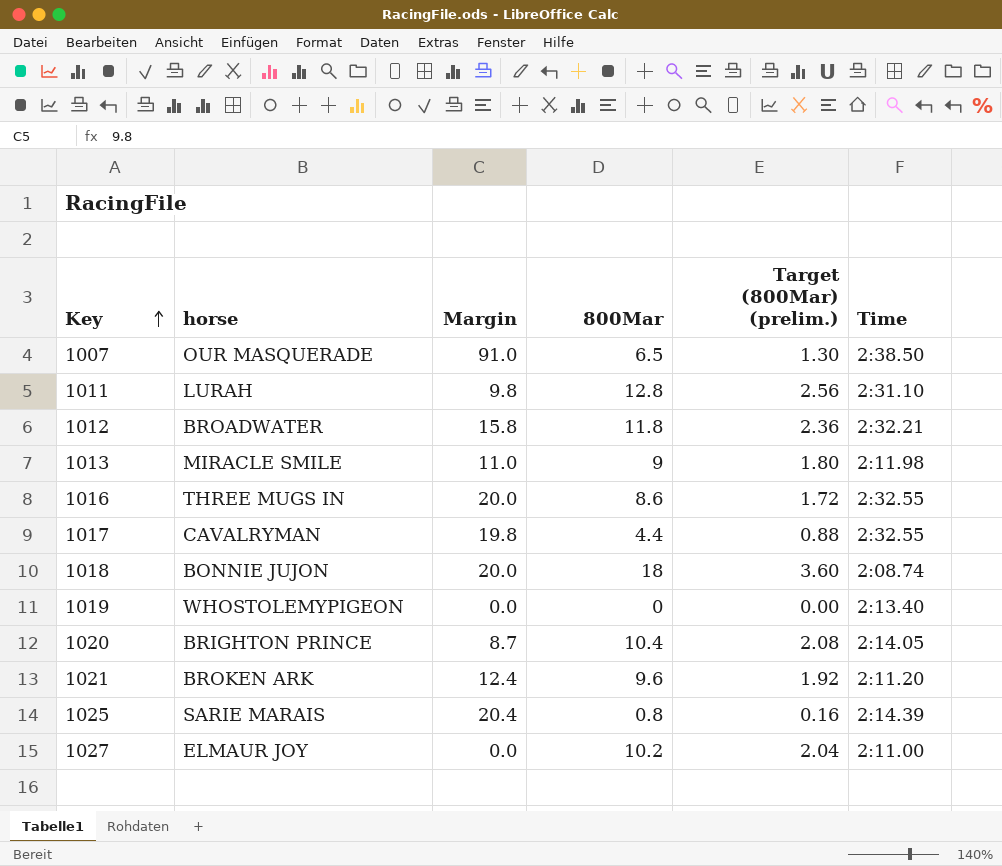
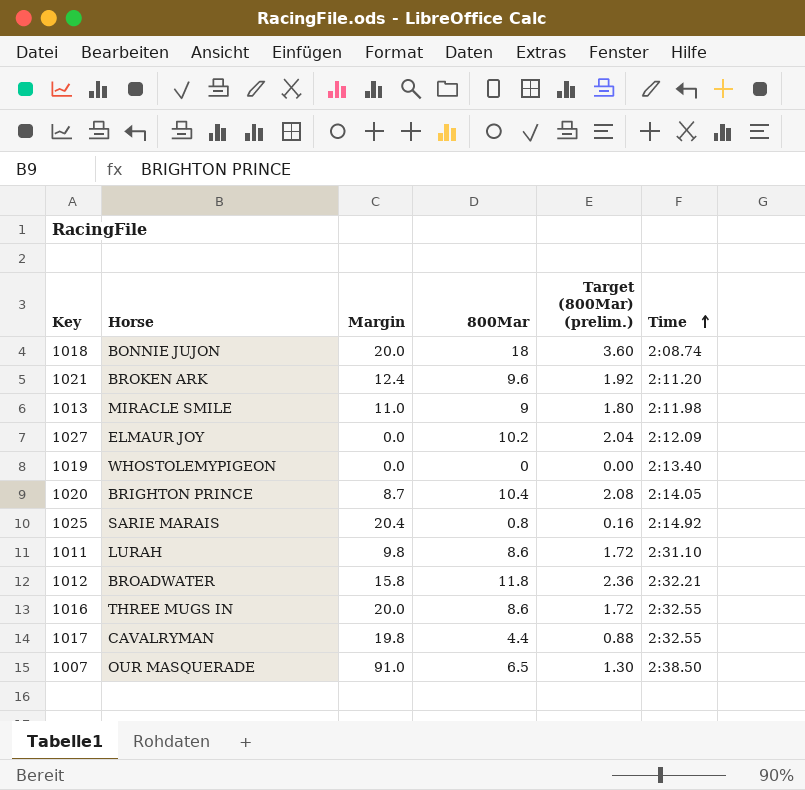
row order: Key ascending -> Time ascending
column name: horse -> Horse
1027 | Time: 2:11.00 -> 2:12.09
1025 | Time: 2:14.39 -> 2:14.92
1011 | 800Mar: 12.8 -> 8.6
1011 | Target (800Mar) (prelim.): 2.56 -> 1.72

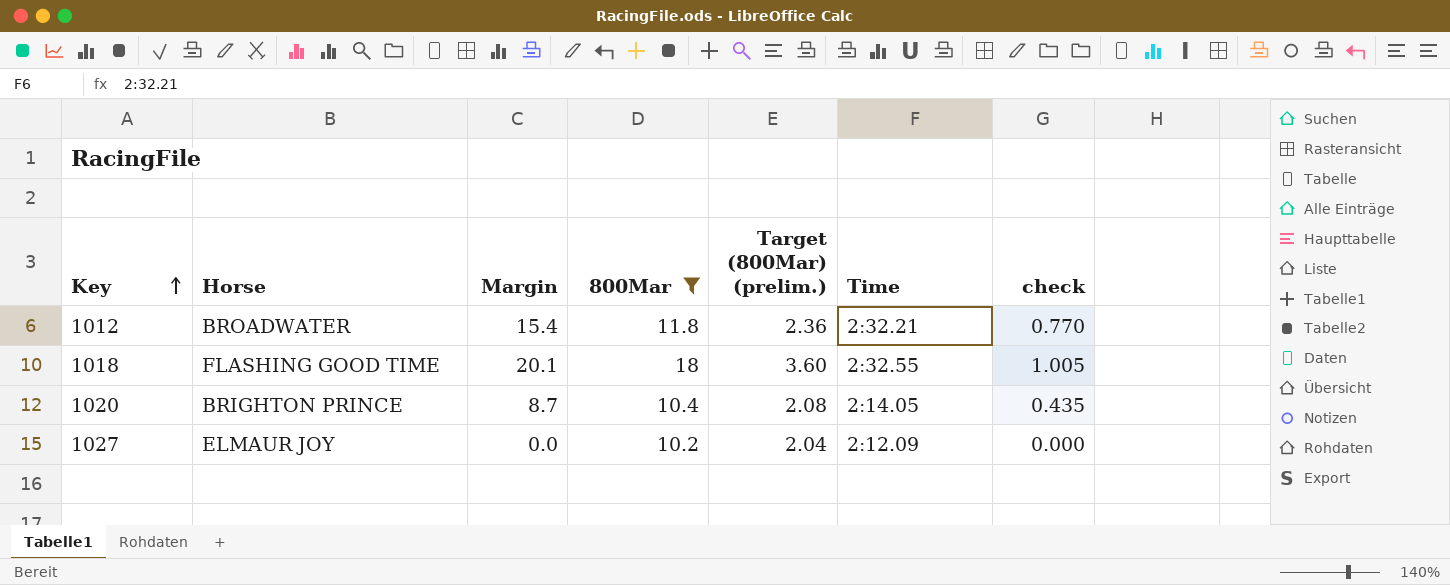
filter: none -> 800Mar >= 10.2
row order: Time ascending -> Key ascending
column check | formula: none -> [Margin] * 0.05
1012 | Margin: 15.8 -> 15.4
1018 | Horse: BONNIE JUJON -> FLASHING GOOD TIME
1018 | Margin: 20.0 -> 20.1
1018 | Time: 2:08.74 -> 2:32.55

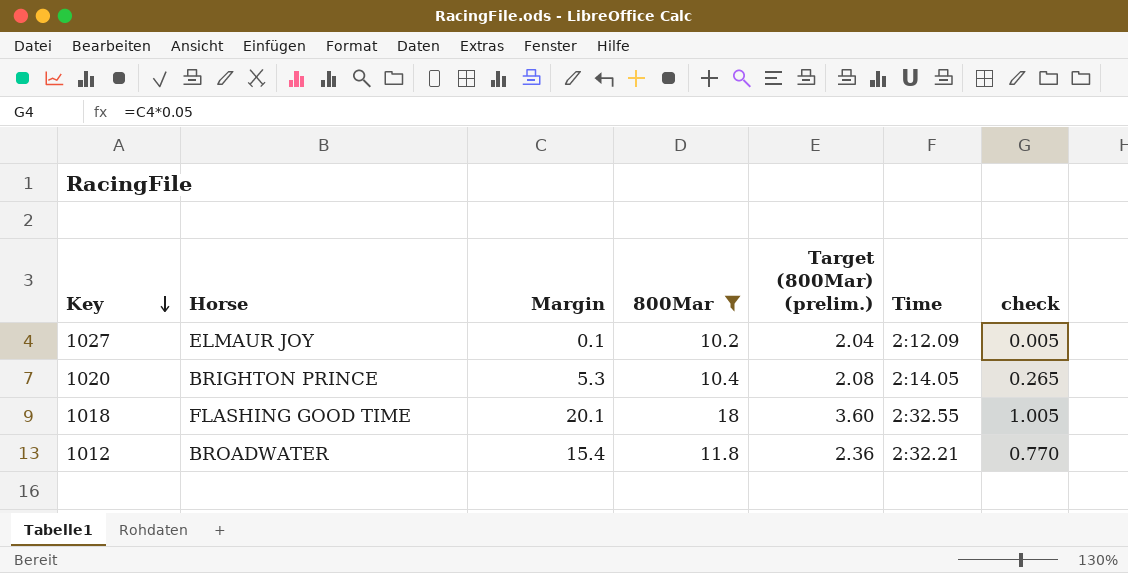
row order: Key ascending -> Key descending
1027 | Margin: 0.0 -> 0.1
1027 | check: 0.000 -> 0.005
1020 | Margin: 8.7 -> 5.3
1020 | check: 0.435 -> 0.265

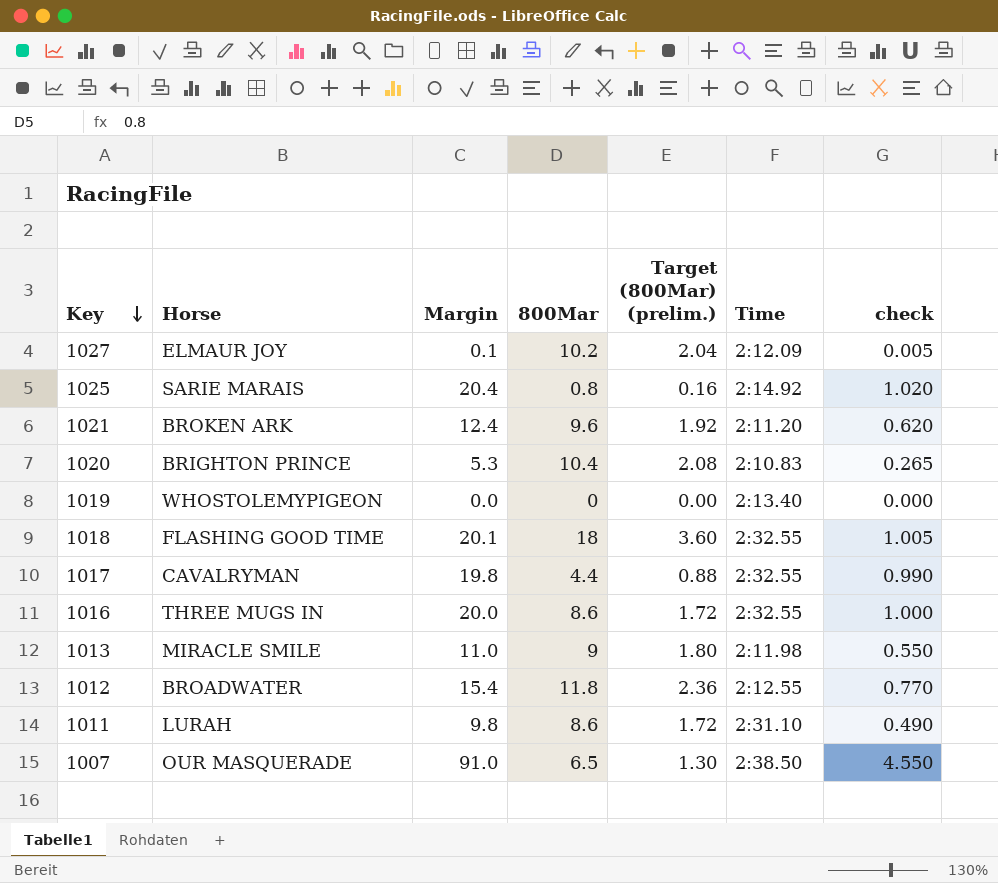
filter: 800Mar >= 10.2 -> none
1020 | Time: 2:14.05 -> 2:10.83
1012 | Time: 2:32.21 -> 2:12.55

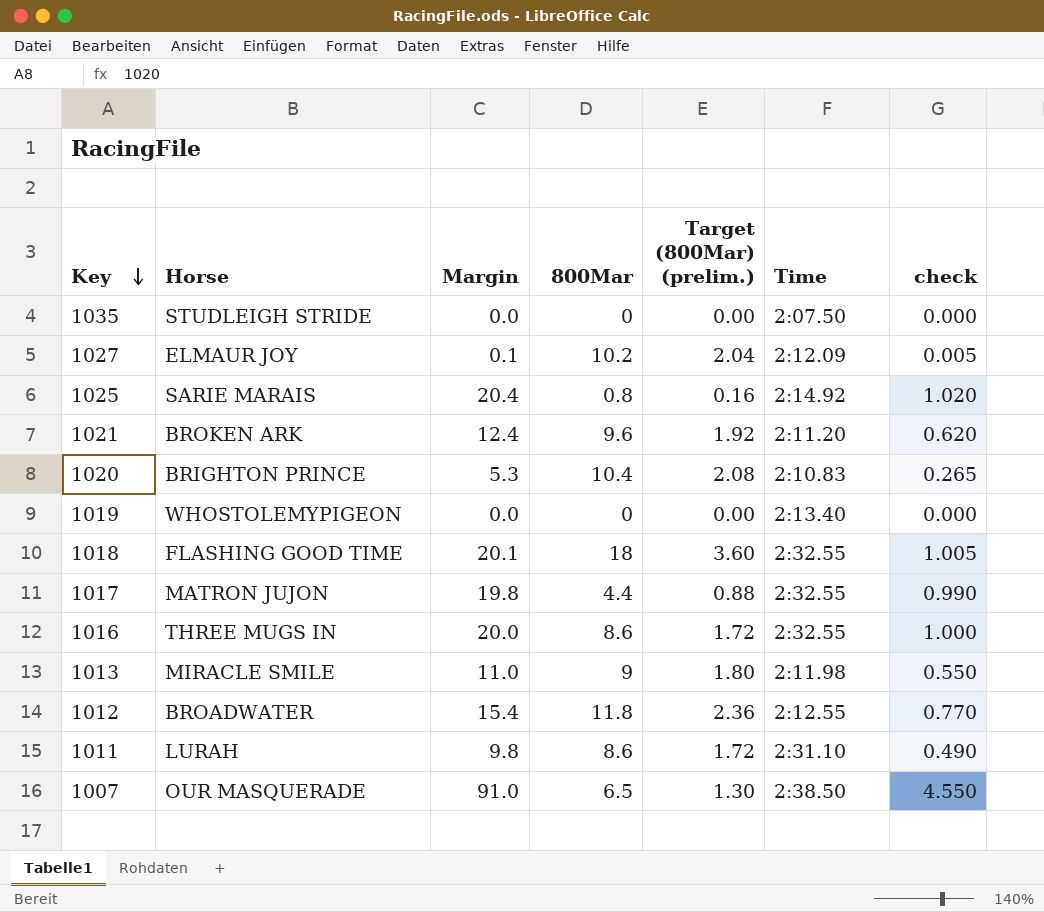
row 1035: none -> STUDLEIGH STRIDE | 0.0 | 0 | 0.00 | 2:07.50 | 0.000
1017 | Horse: CAVALRYMAN -> MATRON JUJON

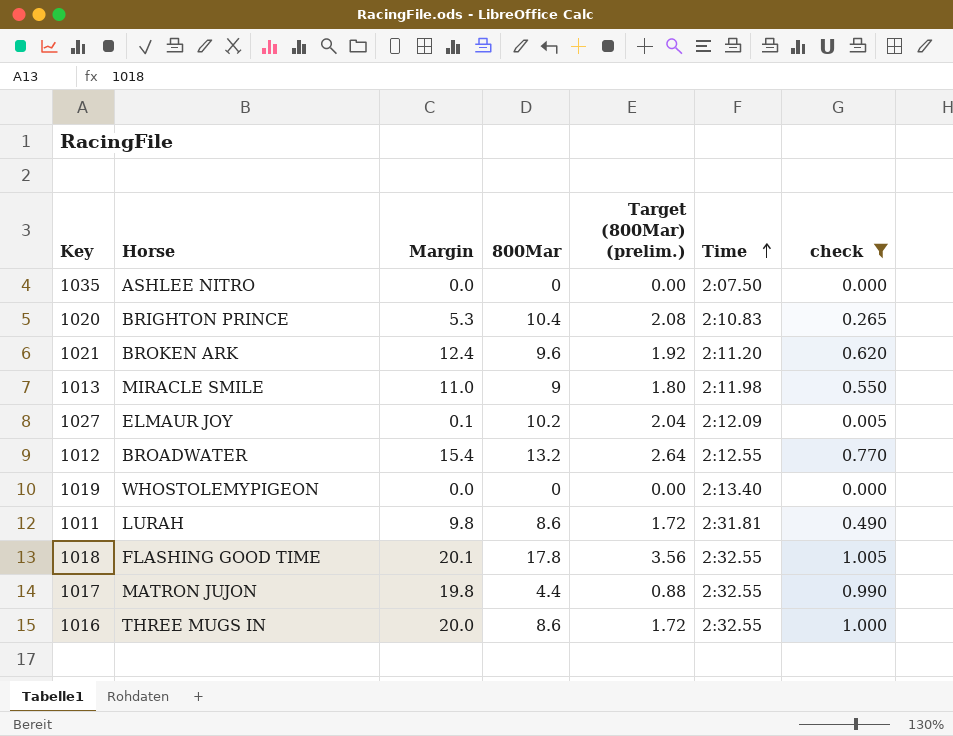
filter: none -> check <= 1.005
row order: Key descending -> Time ascending
1035 | Horse: STUDLEIGH STRIDE -> ASHLEE NITRO
1012 | 800Mar: 11.8 -> 13.2
1012 | Target (800Mar) (prelim.): 2.36 -> 2.64
1011 | Time: 2:31.10 -> 2:31.81
1018 | 800Mar: 18 -> 17.8
1018 | Target (800Mar) (prelim.): 3.60 -> 3.56

